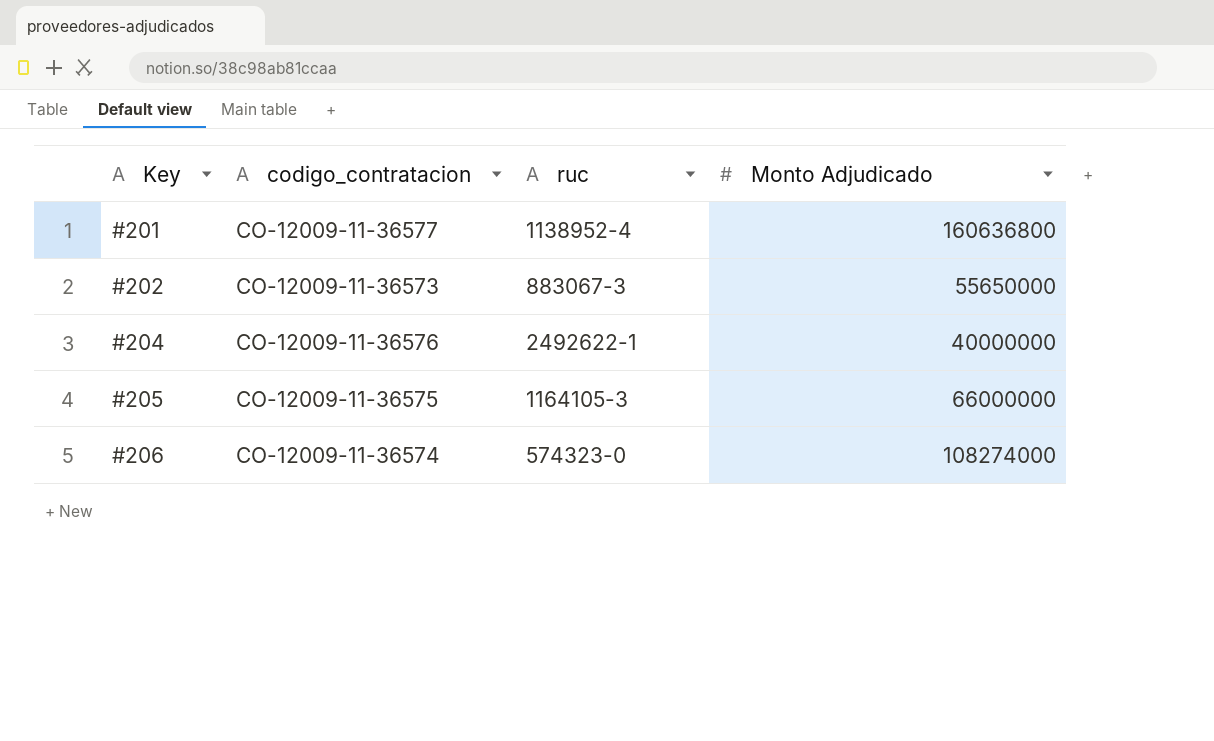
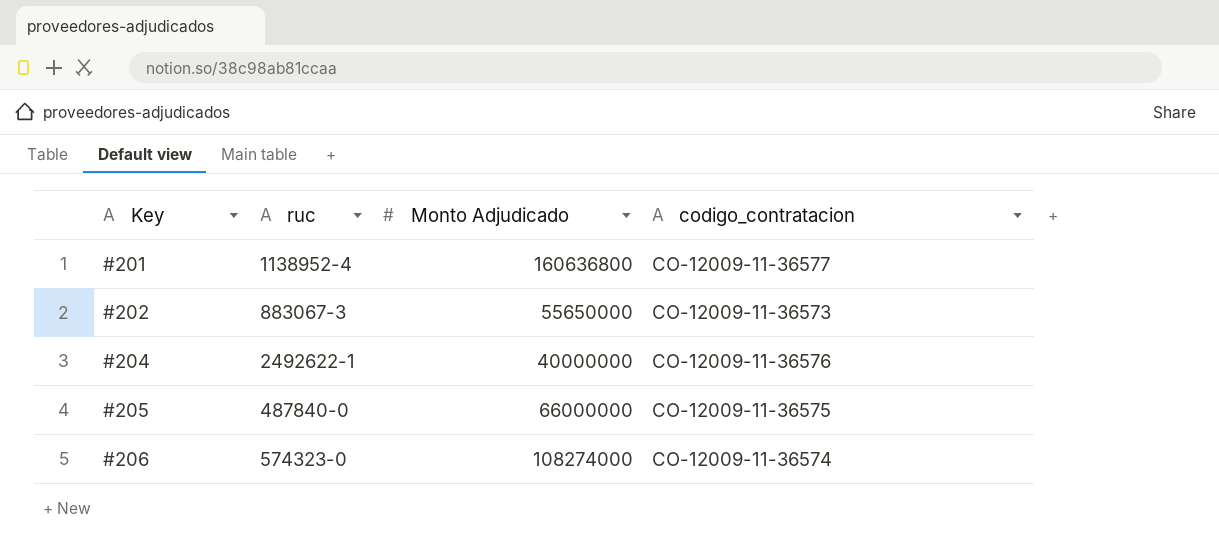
column codigo_contratacion | position: 2 -> 4
#205 | ruc: 1164105-3 -> 487840-0

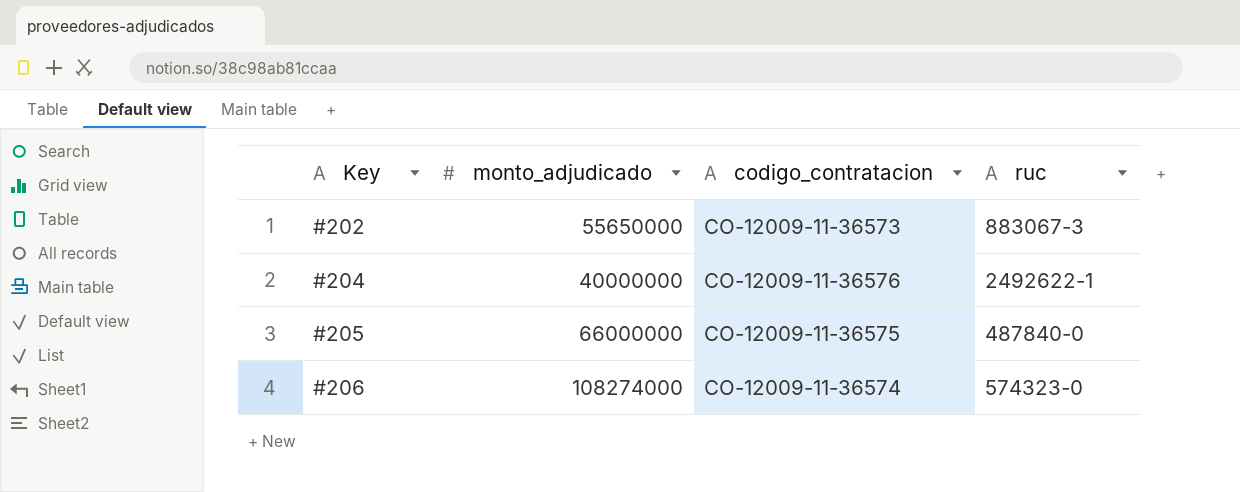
column name: Monto Adjudicado -> monto_adjudicado
column ruc | position: 2 -> 4
row #201: 1138952-4 | 160636800 | CO-12009-11-36577 -> none

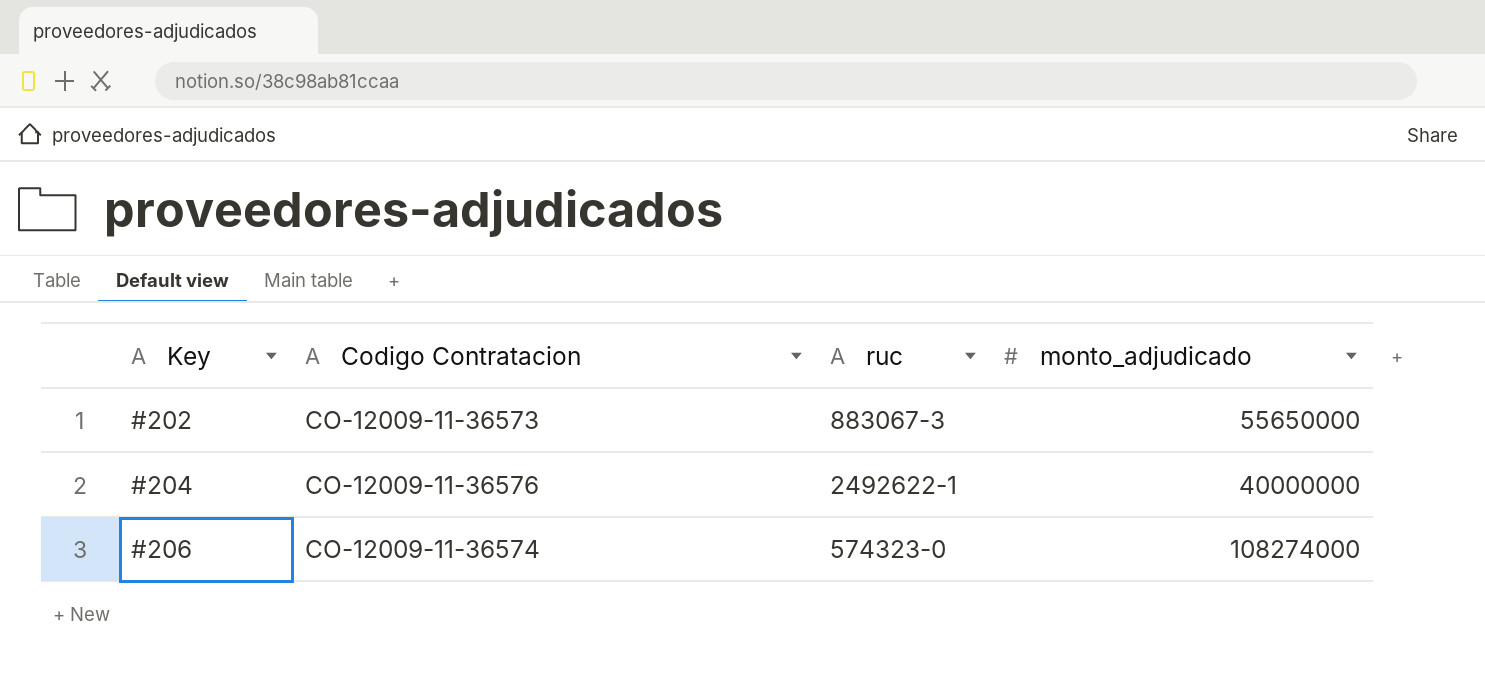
column name: codigo_contratacion -> Codigo Contratacion
column monto_adjudicado | position: 2 -> 4
row #205: 66000000 | CO-12009-11-36575 | 487840-0 -> none

